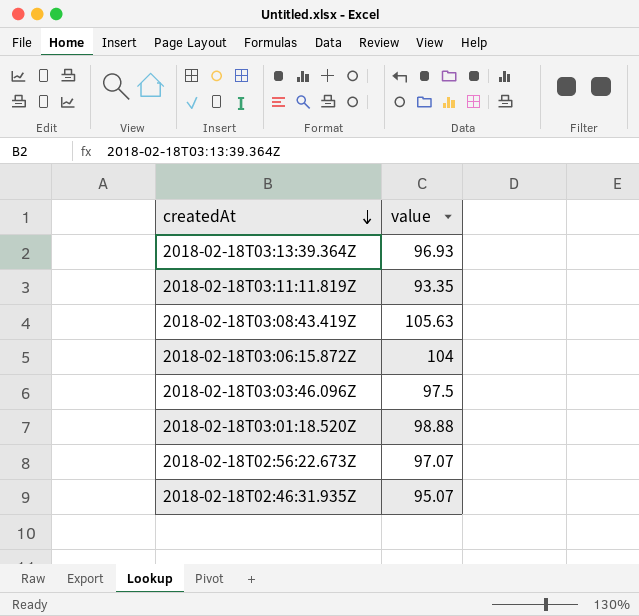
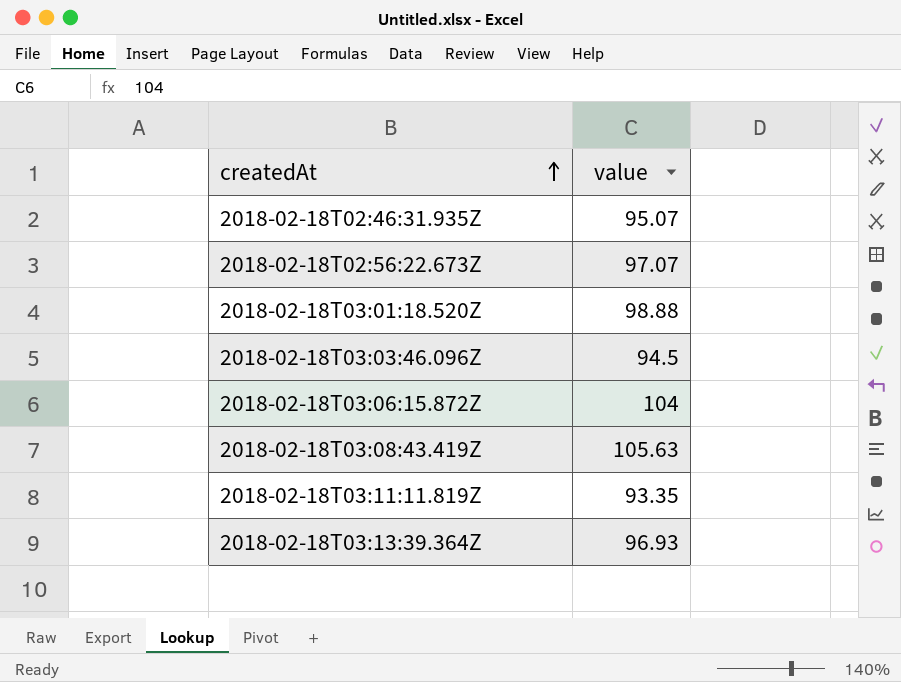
row order: createdAt descending -> createdAt ascending
2018-02-18T03:03:46.096Z | value: 97.5 -> 94.5

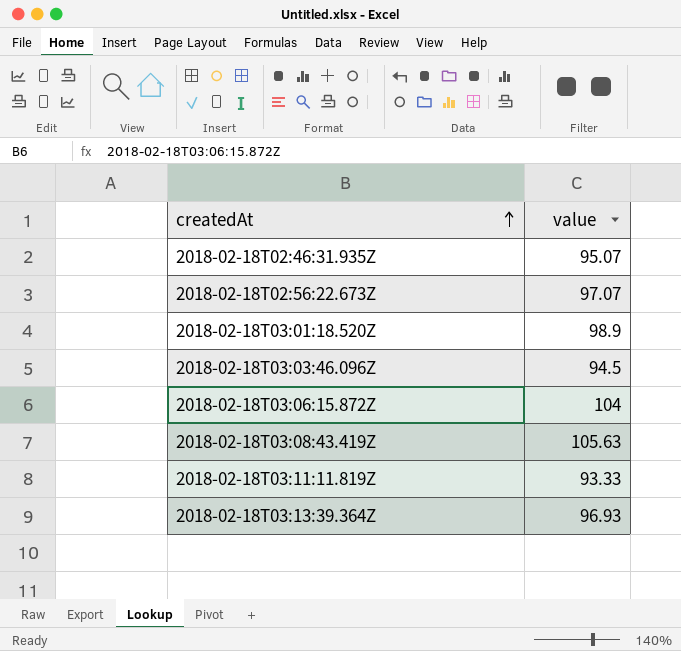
2018-02-18T03:01:18.520Z | value: 98.88 -> 98.9
2018-02-18T03:11:11.819Z | value: 93.35 -> 93.33

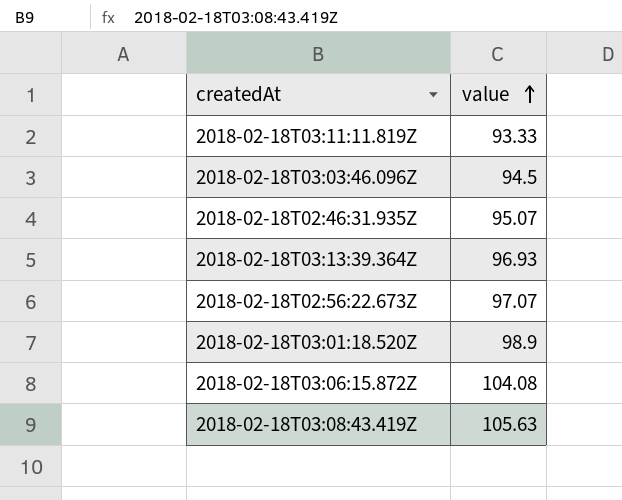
row order: createdAt ascending -> value ascending
2018-02-18T03:06:15.872Z | value: 104 -> 104.08

